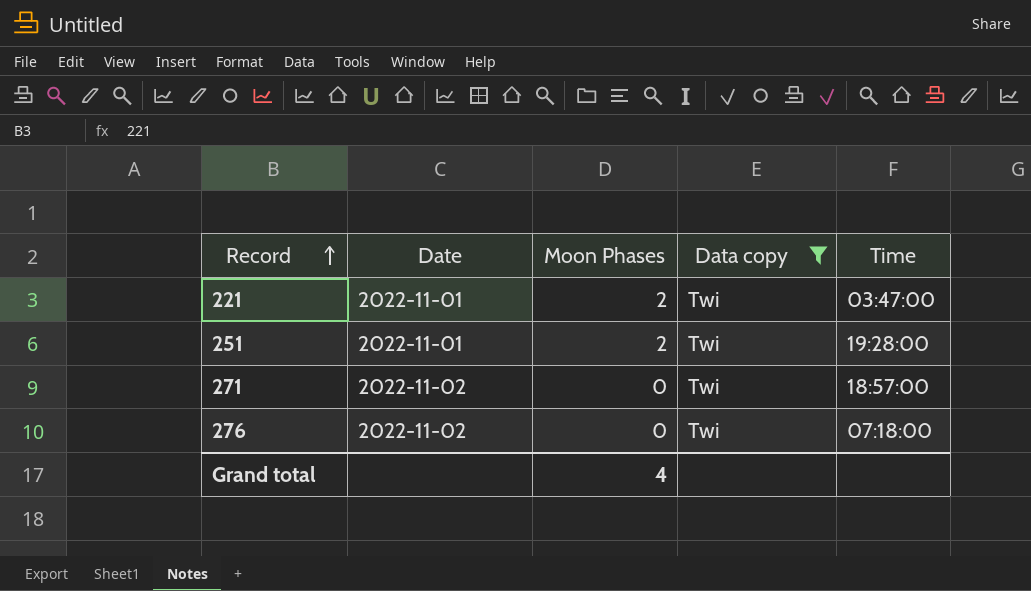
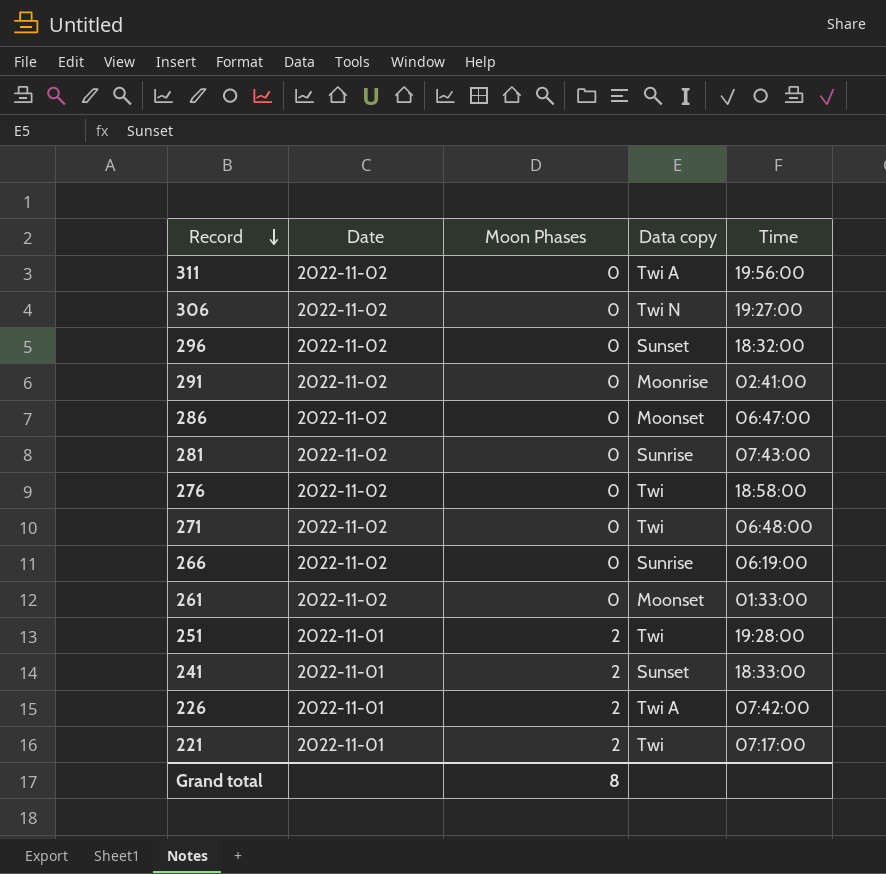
filter: Data copy = Twi -> none
row order: Record ascending -> Record descending
276 | Time: 07:18:00 -> 18:58:00
271 | Time: 18:57:00 -> 06:48:00
221 | Time: 03:47:00 -> 07:17:00
Grand total | Moon Phases: 4 -> 8

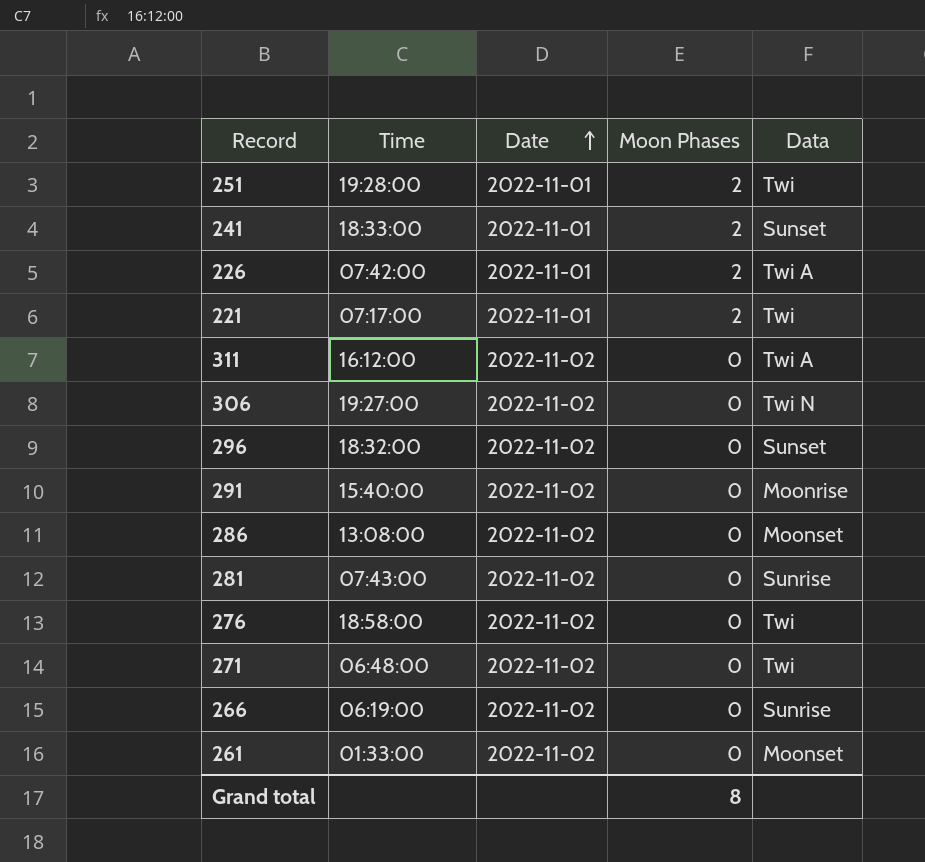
row order: Record descending -> Date ascending
column Time | position: 5 -> 2
column name: Data copy -> Data
311 | Time: 19:56:00 -> 16:12:00
291 | Time: 02:41:00 -> 15:40:00
286 | Time: 06:47:00 -> 13:08:00

